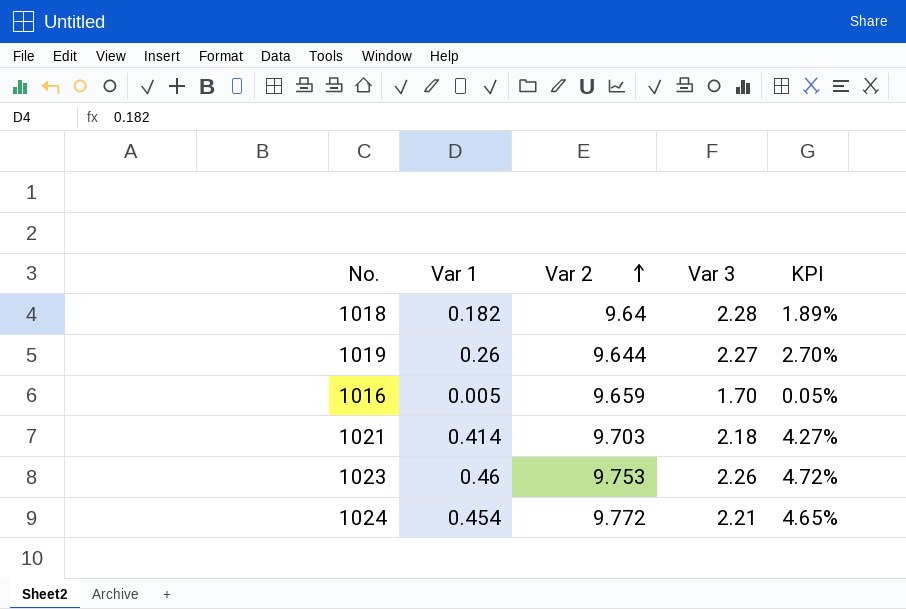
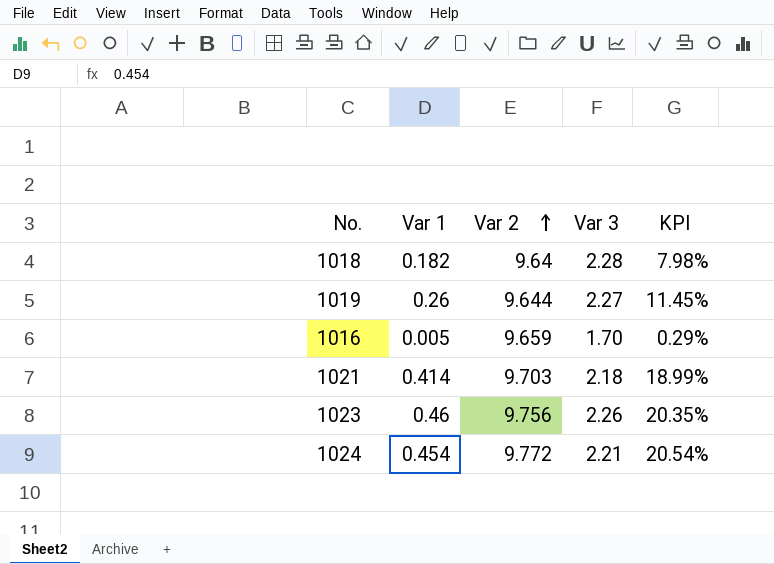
column KPI | formula: [Var 1] / [Var 2] -> [Var 1] / [Var 3]
1023 | Var 2: 9.753 -> 9.756

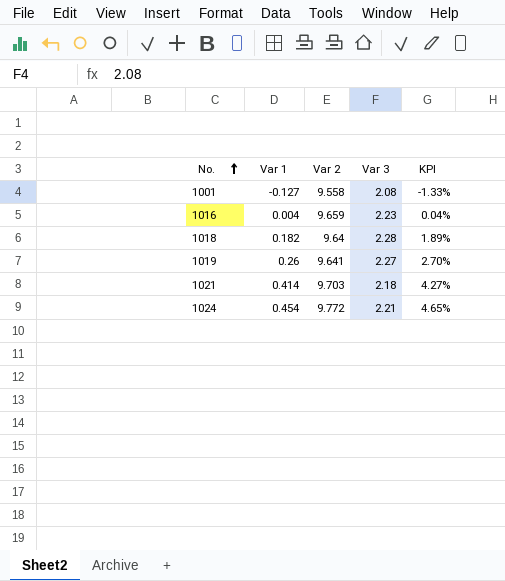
row order: Var 2 ascending -> No. ascending
column KPI | formula: [Var 1] / [Var 3] -> [Var 1] / [Var 2]
row 1023: 0.46 | 9.756 | 2.26 | 20.35% -> none
row 1001: none -> -0.127 | 9.558 | 2.08 | -1.33%
1016 | Var 1: 0.005 -> 0.004
1016 | Var 3: 1.70 -> 2.23
1019 | Var 2: 9.644 -> 9.641

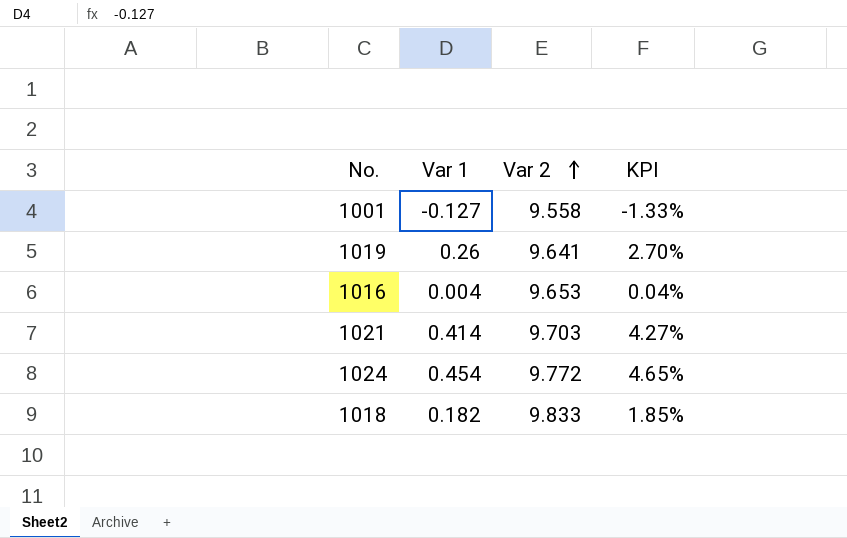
row order: No. ascending -> Var 2 ascending
column Var 3 | position: 4 -> none
1016 | Var 2: 9.659 -> 9.653
1018 | Var 2: 9.64 -> 9.833
1018 | KPI: 1.89% -> 1.85%

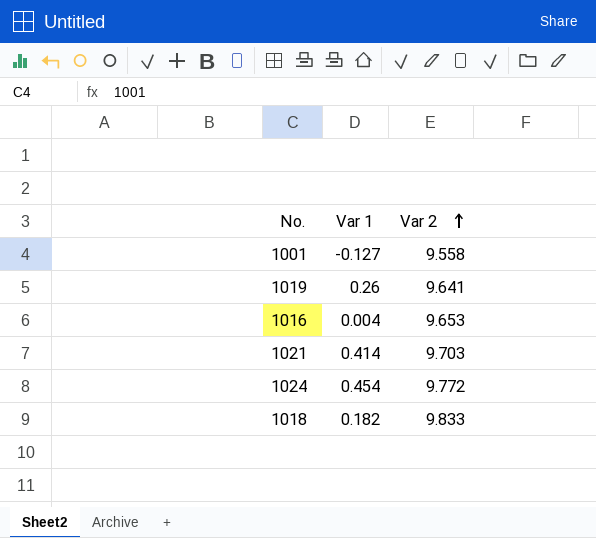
column KPI | formula: [Var 1] / [Var 2] -> none

